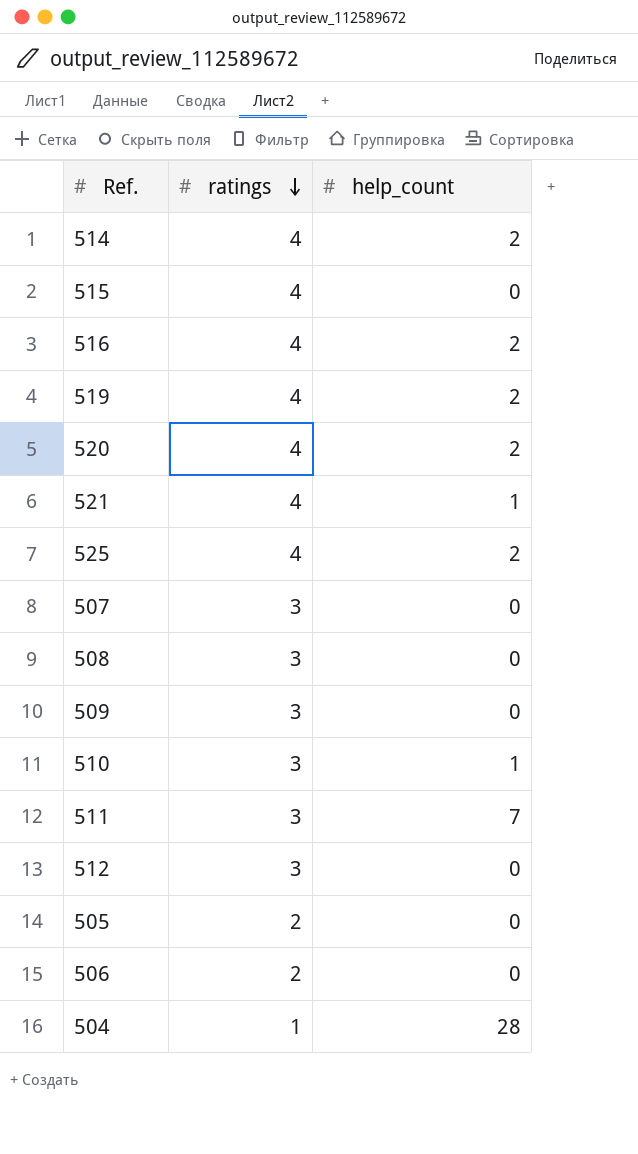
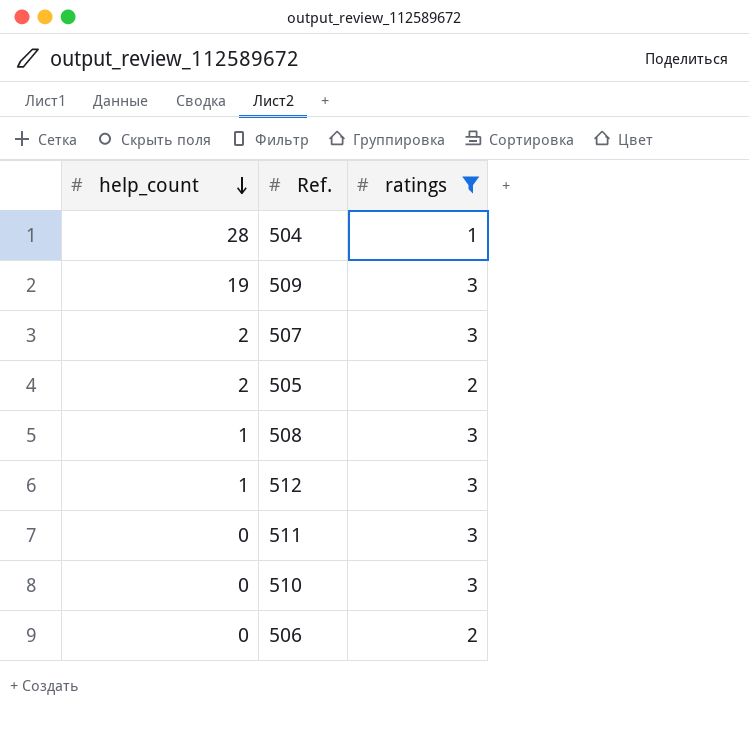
filter: none -> ratings != 4
row order: ratings descending -> help_count descending
column help_count | position: 3 -> 1
509 | help_count: 0 -> 19
507 | help_count: 0 -> 2
505 | help_count: 0 -> 2
508 | help_count: 0 -> 1
512 | help_count: 0 -> 1
511 | help_count: 7 -> 0
510 | help_count: 1 -> 0

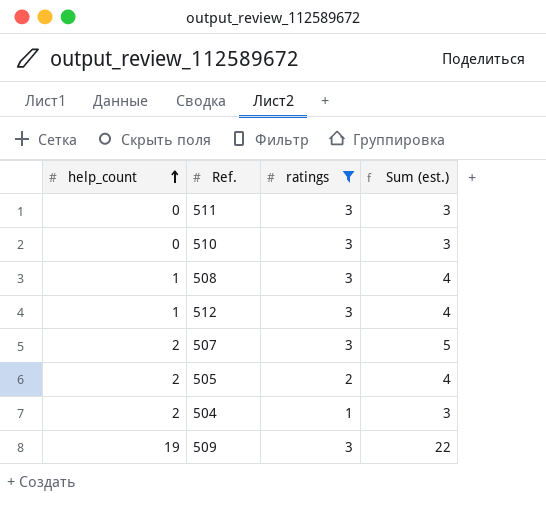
row order: help_count descending -> help_count ascending
column Sum (est.) | formula: none -> [help_count] + [ratings]
row 506: 0 | 2 -> none
504 | help_count: 28 -> 2

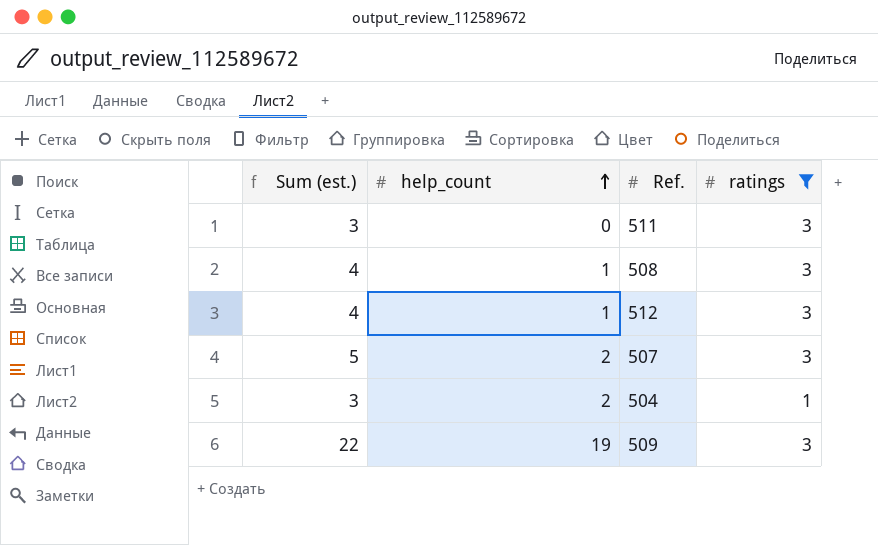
column Sum (est.) | position: 4 -> 1
row 510: 0 | 3 | 3 -> none
row 505: 2 | 2 | 4 -> none

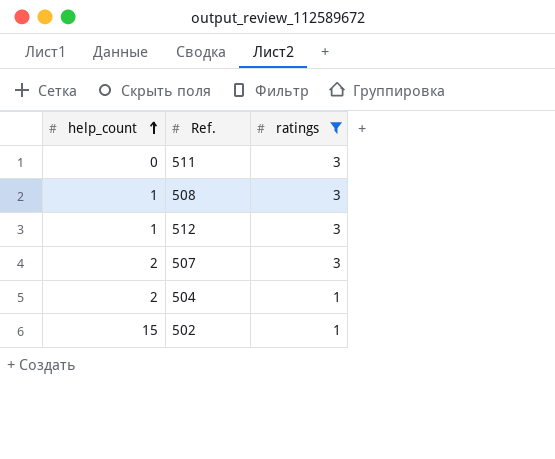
column Sum (est.) | formula: [help_count] + [ratings] -> none
row 509: 22 | 19 | 3 -> none
row 502: none -> 15 | 1

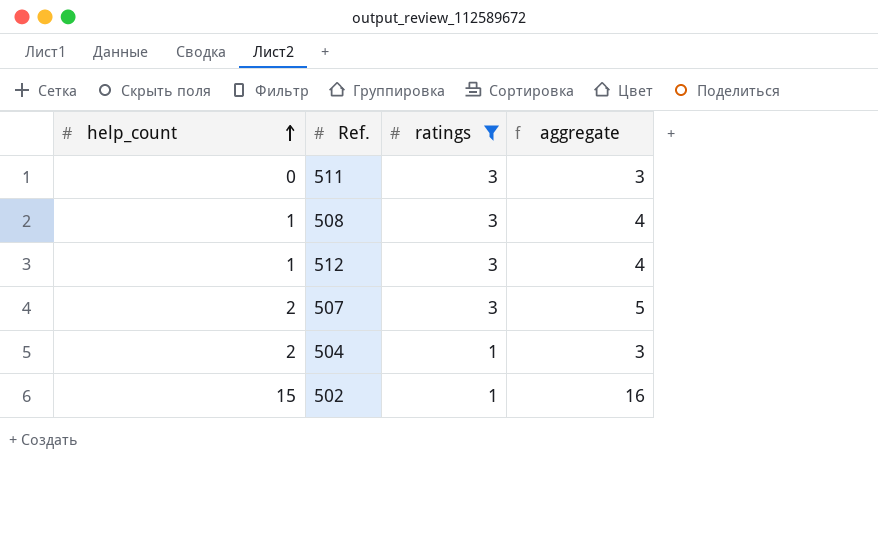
column aggregate | formula: none -> [help_count] + [ratings]

